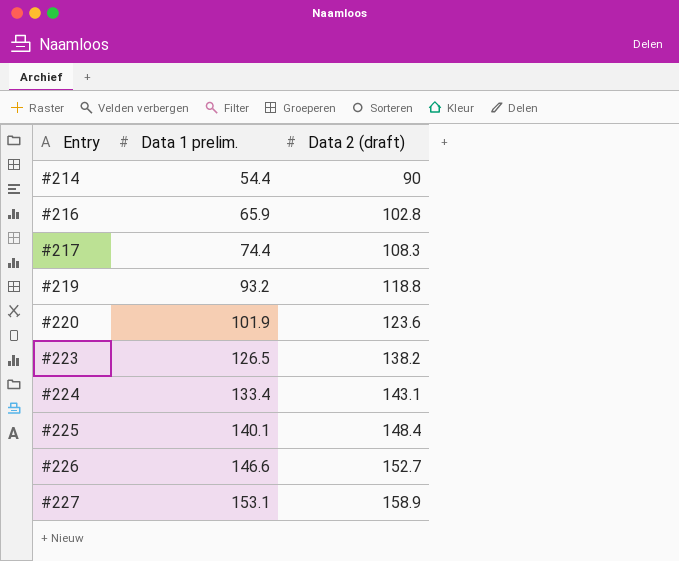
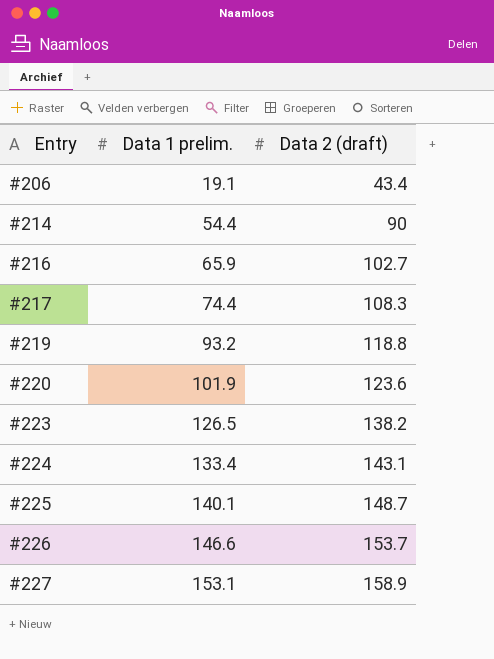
row #206: none -> 19.1 | 43.4
#216 | Data 2 (draft): 102.8 -> 102.7
#225 | Data 2 (draft): 148.4 -> 148.7
#226 | Data 2 (draft): 152.7 -> 153.7

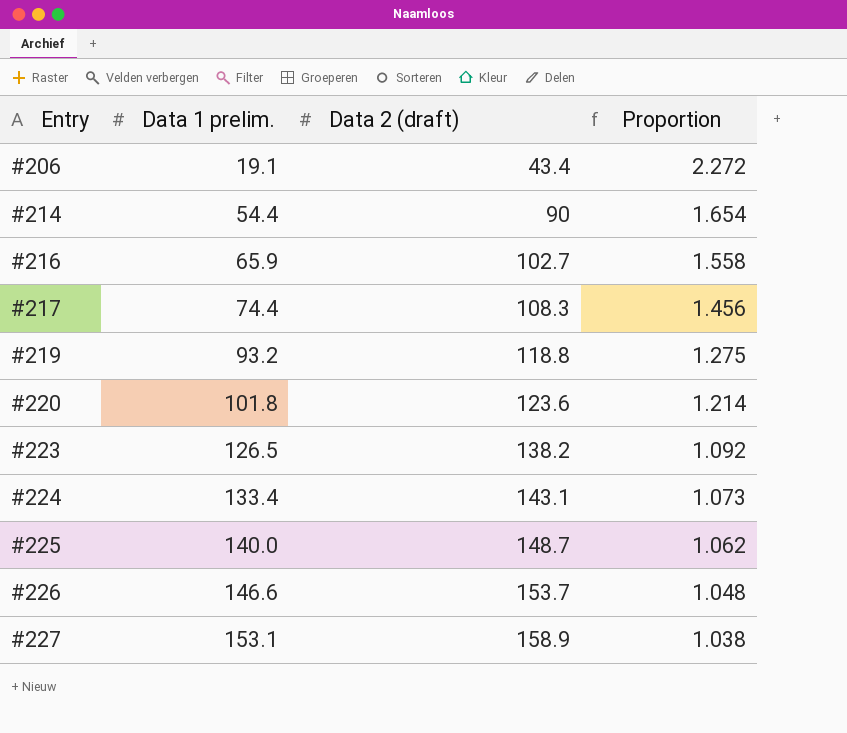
column Proportion | formula: none -> [Data 2 (draft)] / [Data 1 prelim.]
#220 | Data 1 prelim.: 101.9 -> 101.8
#225 | Data 1 prelim.: 140.1 -> 140.0

